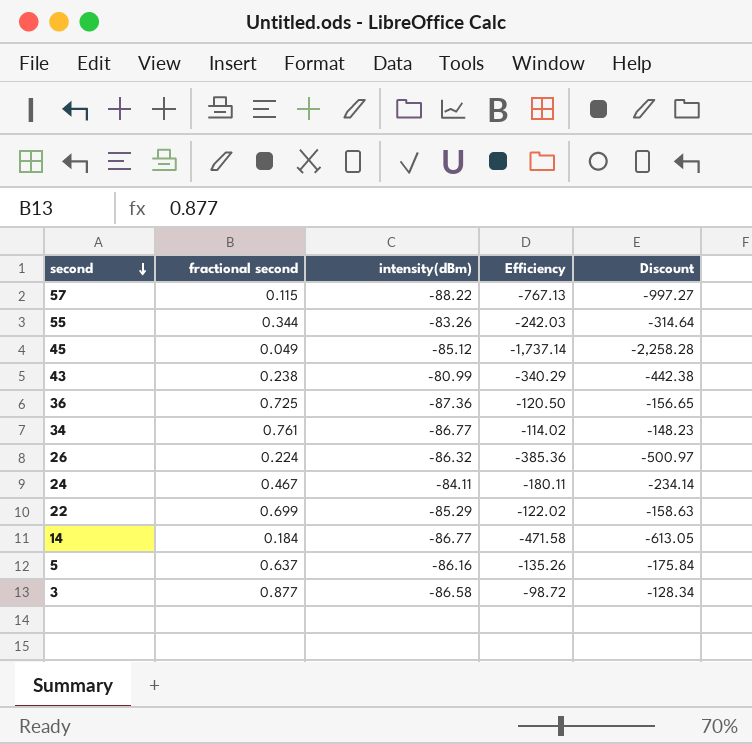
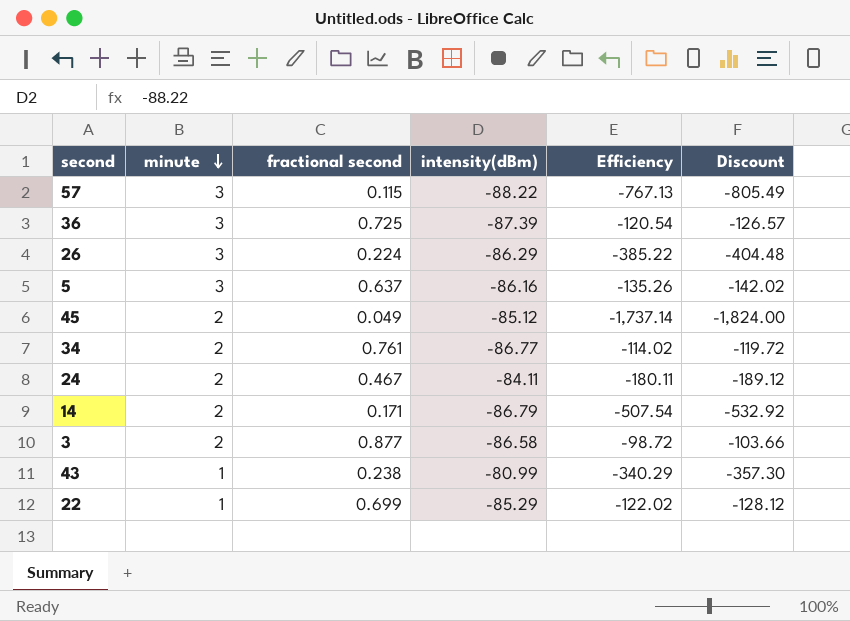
row order: second descending -> minute descending
column minute | position: none -> 2
column Discount | formula: [Efficiency] * 1.3 -> [Efficiency] * 1.05
row 55: 0.344 | -83.26 | -242.03 | -314.64 -> none
36 | intensity(dBm): -87.36 -> -87.39
36 | Efficiency: -120.50 -> -120.54
26 | intensity(dBm): -86.32 -> -86.29
26 | Efficiency: -385.36 -> -385.22
14 | fractional second: 0.184 -> 0.171
14 | intensity(dBm): -86.77 -> -86.79
14 | Efficiency: -471.58 -> -507.54

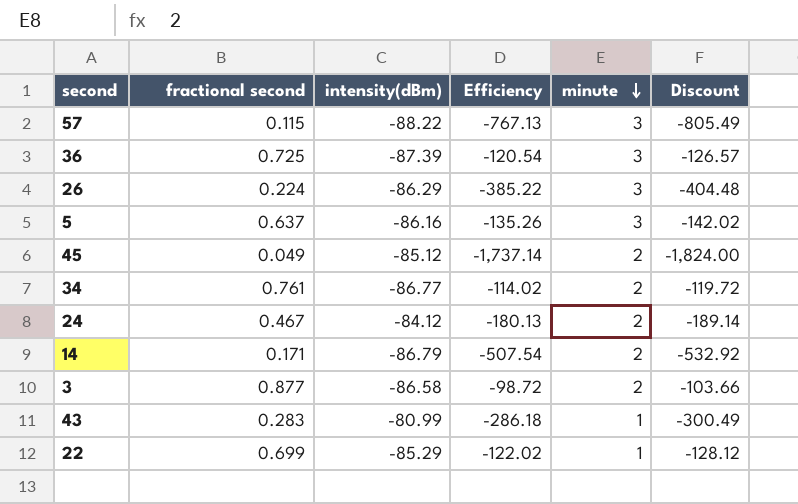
column minute | position: 2 -> 5
24 | intensity(dBm): -84.11 -> -84.12
24 | Efficiency: -180.11 -> -180.13
24 | Discount: -189.12 -> -189.14
43 | fractional second: 0.238 -> 0.283
43 | Efficiency: -340.29 -> -286.18
43 | Discount: -357.30 -> -300.49

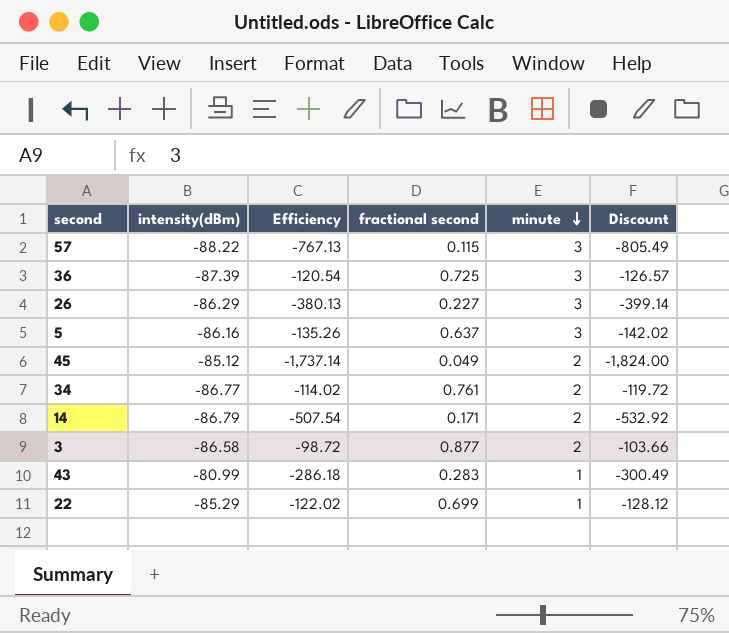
column fractional second | position: 2 -> 4
row 24: 0.467 | -84.12 | -180.13 | 2 | -189.14 -> none
26 | Efficiency: -385.22 -> -380.13
26 | fractional second: 0.224 -> 0.227
26 | Discount: -404.48 -> -399.14

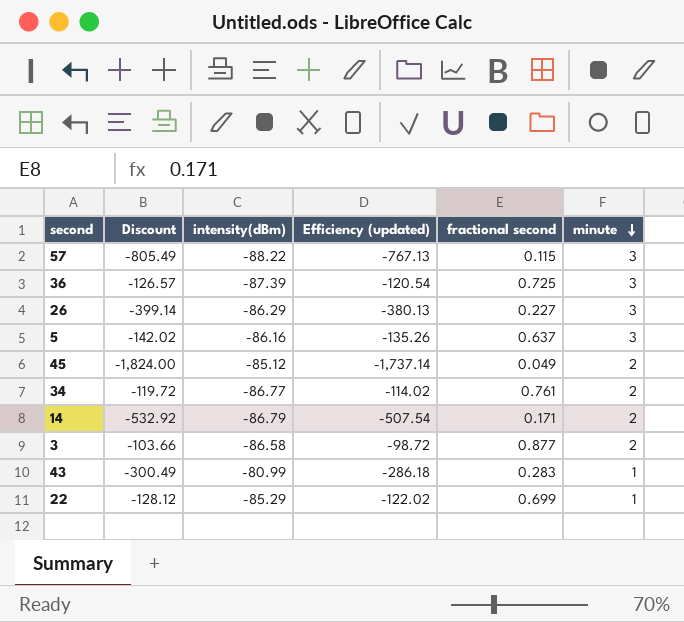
column Discount | position: 6 -> 2
column name: Efficiency -> Efficiency (updated)

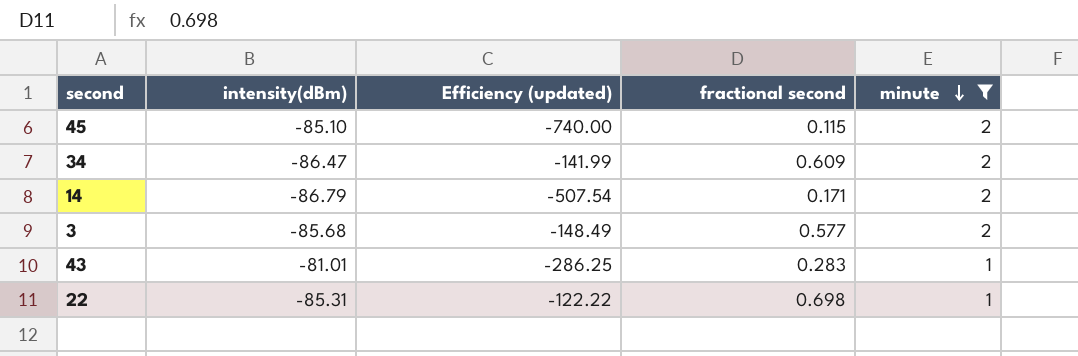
filter: none -> minute != 3
column Discount | formula: [Efficiency (updated)] * 1.05 -> none
45 | intensity(dBm): -85.12 -> -85.10
45 | Efficiency (updated): -1,737.14 -> -740.00
45 | fractional second: 0.049 -> 0.115
34 | intensity(dBm): -86.77 -> -86.47
34 | Efficiency (updated): -114.02 -> -141.99
34 | fractional second: 0.761 -> 0.609
3 | intensity(dBm): -86.58 -> -85.68
3 | Efficiency (updated): -98.72 -> -148.49
3 | fractional second: 0.877 -> 0.577
43 | intensity(dBm): -80.99 -> -81.01
43 | Efficiency (updated): -286.18 -> -286.25
22 | intensity(dBm): -85.29 -> -85.31
22 | Efficiency (updated): -122.02 -> -122.22
22 | fractional second: 0.699 -> 0.698

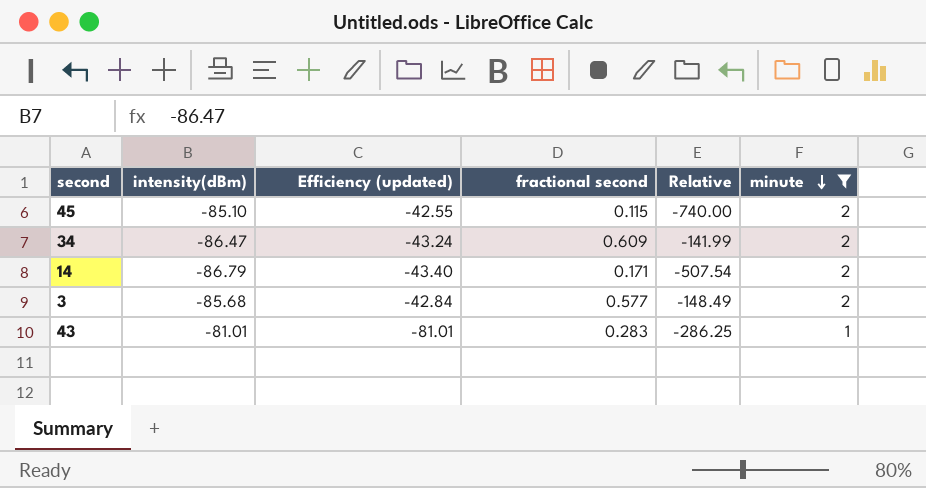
column Efficiency (updated) | formula: [intensity(dBm)] / [fractional second] -> [intensity(dBm)] / [minute]
column Relative | formula: none -> [intensity(dBm)] / [fractional second]
row 22: -85.31 | -122.22 | 0.698 | 1 -> none

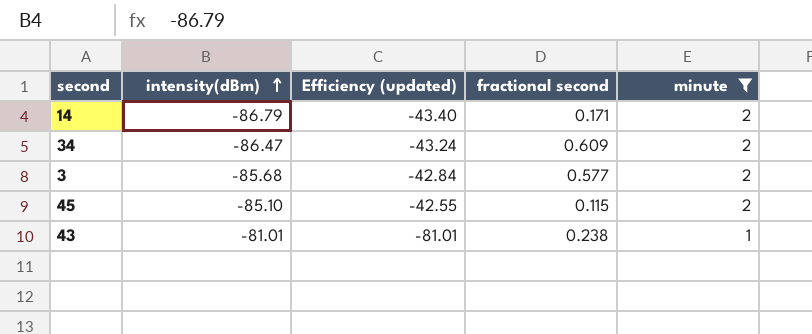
row order: minute descending -> intensity(dBm) ascending
column Relative | formula: [intensity(dBm)] / [fractional second] -> none
43 | fractional second: 0.283 -> 0.238

